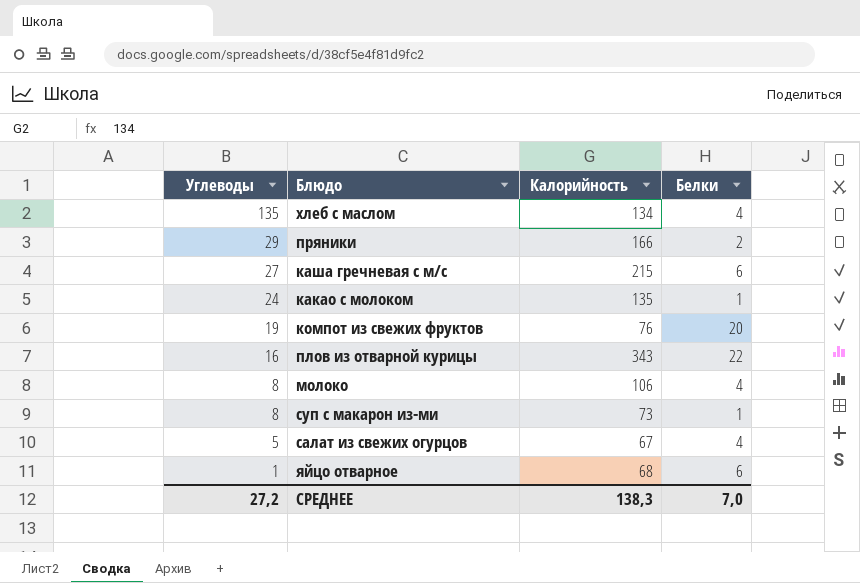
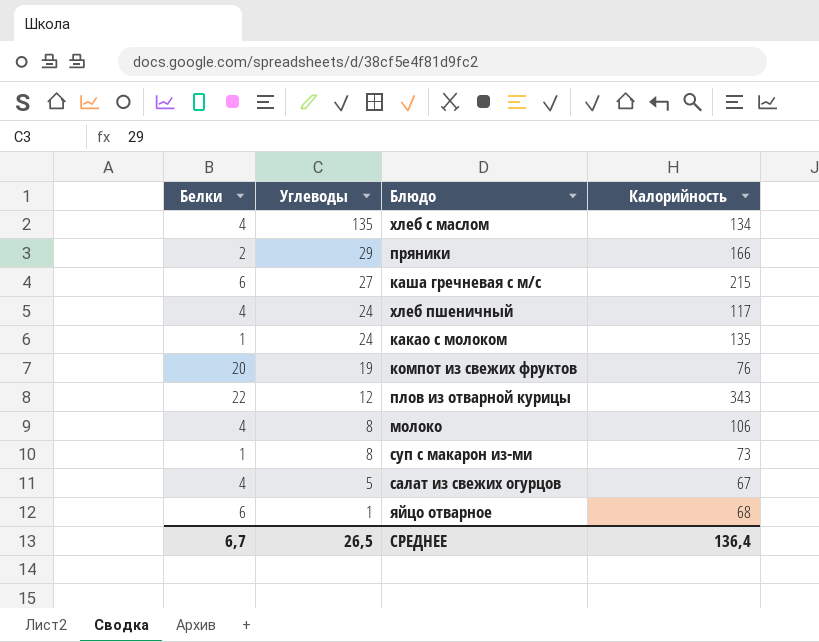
column Белки | position: 4 -> 1
row хлеб пшеничный: none -> 4 | 24 | 117
плов из отварной курицы | Углеводы: 16 -> 12
СРЕДНЕЕ | Белки: 7,0 -> 6,7
СРЕДНЕЕ | Углеводы: 27,2 -> 26,5
СРЕДНЕЕ | Калорийность: 138,3 -> 136,4

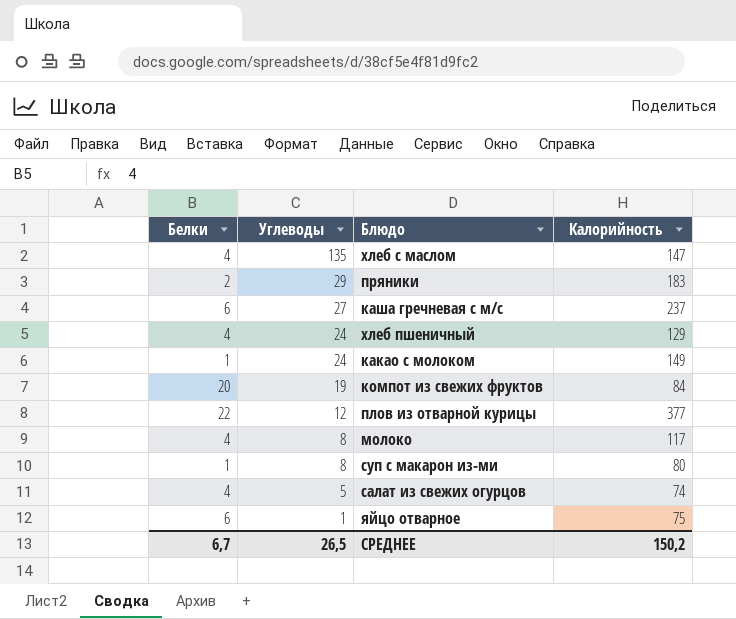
хлеб с маслом | Калорийность: 134 -> 147
пряники | Калорийность: 166 -> 183
каша гречневая с м/с | Калорийность: 215 -> 237
хлеб пшеничный | Калорийность: 117 -> 129
какао с молоком | Калорийность: 135 -> 149
компот из свежих фруктов | Калорийность: 76 -> 84
плов из отварной курицы | Калорийность: 343 -> 377
молоко | Калорийность: 106 -> 117
суп с макарон из-ми | Калорийность: 73 -> 80
салат из свежих огурцов | Калорийность: 67 -> 74
яйцо отварное | Калорийность: 68 -> 75
СРЕДНЕЕ | Калорийность: 136,4 -> 150,2

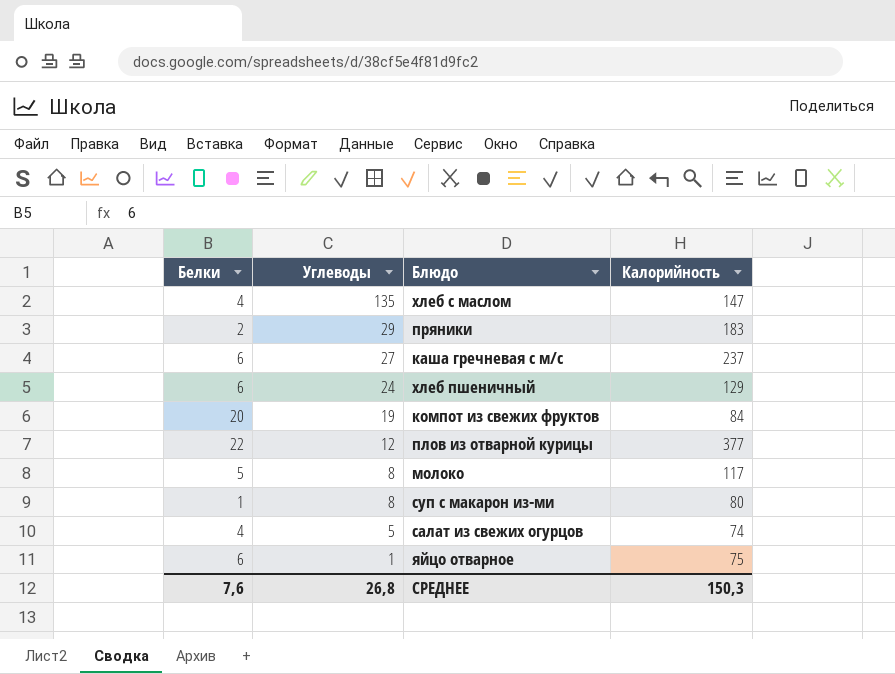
row какао с молоком: 1 | 24 | 149 -> none
хлеб пшеничный | Белки: 4 -> 6
молоко | Белки: 4 -> 5
СРЕДНЕЕ | Белки: 6,7 -> 7,6
СРЕДНЕЕ | Углеводы: 26,5 -> 26,8
СРЕДНЕЕ | Калорийность: 150,2 -> 150,3

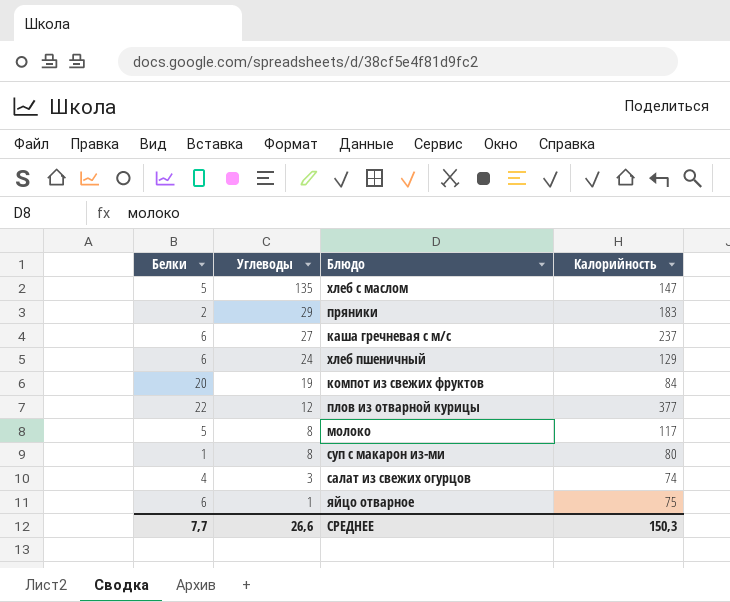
хлеб с маслом | Белки: 4 -> 5
салат из свежих огурцов | Углеводы: 5 -> 3
СРЕДНЕЕ | Белки: 7,6 -> 7,7
СРЕДНЕЕ | Углеводы: 26,8 -> 26,6

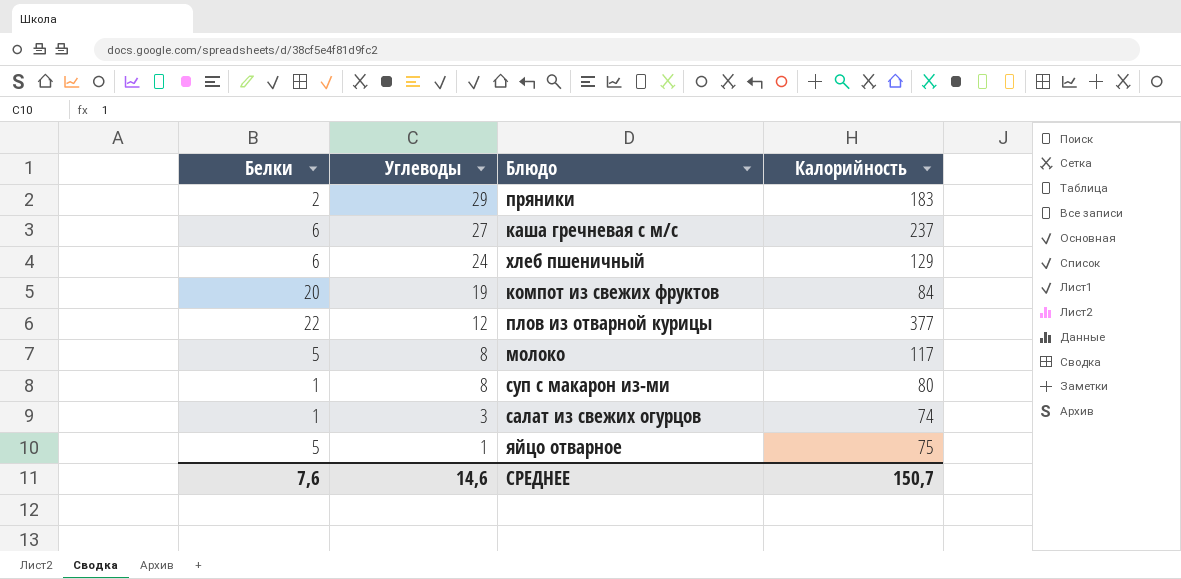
row хлеб с маслом: 5 | 135 | 147 -> none
салат из свежих огурцов | Белки: 4 -> 1
яйцо отварное | Белки: 6 -> 5
СРЕДНЕЕ | Белки: 7,7 -> 7,6
СРЕДНЕЕ | Углеводы: 26,6 -> 14,6
СРЕДНЕЕ | Калорийность: 150,3 -> 150,7

